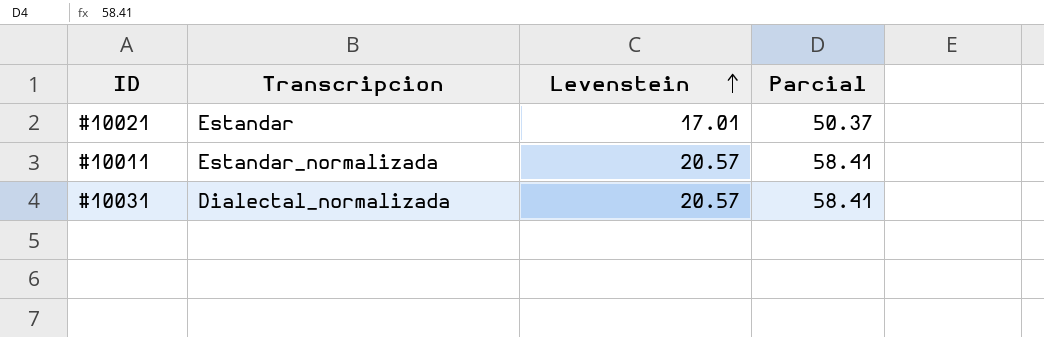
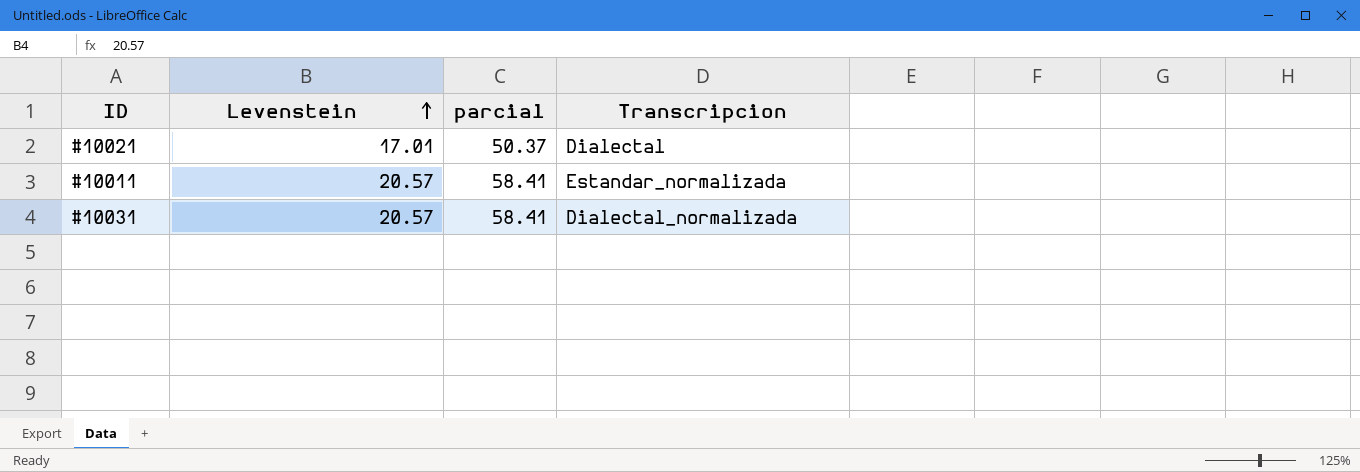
column name: Parcial -> parcial
column Transcripcion | position: 2 -> 4
#10021 | Transcripcion: Estandar -> Dialectal

